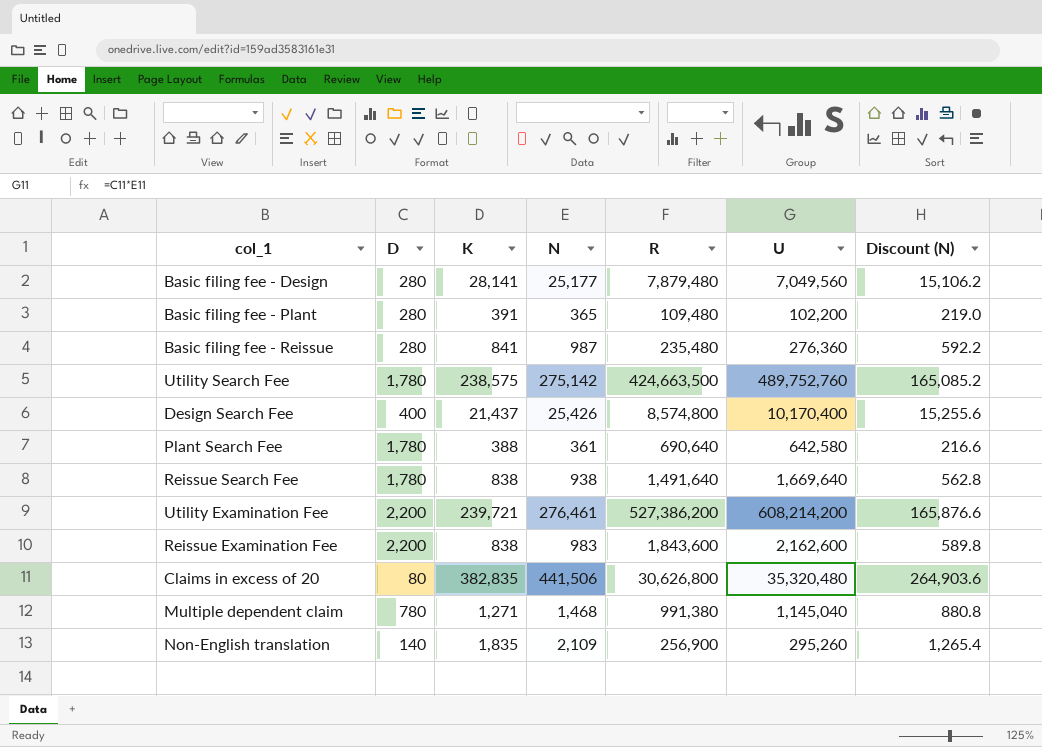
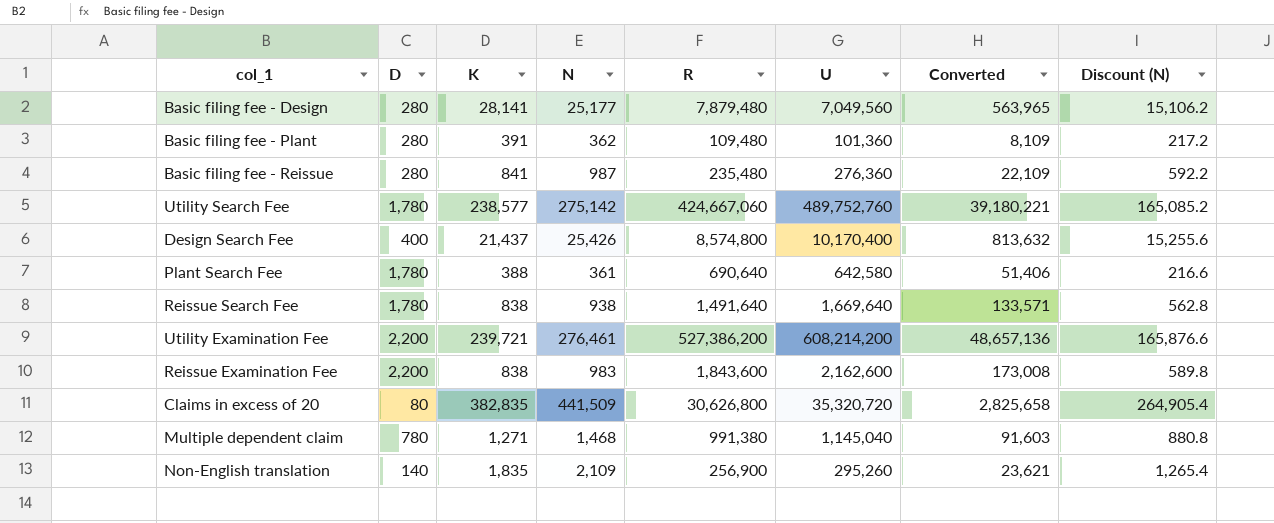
column Converted | formula: none -> [U] * 0.08
Basic filing fee - Plant | N: 365 -> 362
Basic filing fee - Plant | U: 102,200 -> 101,360
Basic filing fee - Plant | Discount (N): 219.0 -> 217.2
Utility Search Fee | K: 238,575 -> 238,577
Utility Search Fee | R: 424,663,500 -> 424,667,060
Claims in excess of 20 | N: 441,506 -> 441,509
Claims in excess of 20 | U: 35,320,480 -> 35,320,720
Claims in excess of 20 | Discount (N): 264,903.6 -> 264,905.4

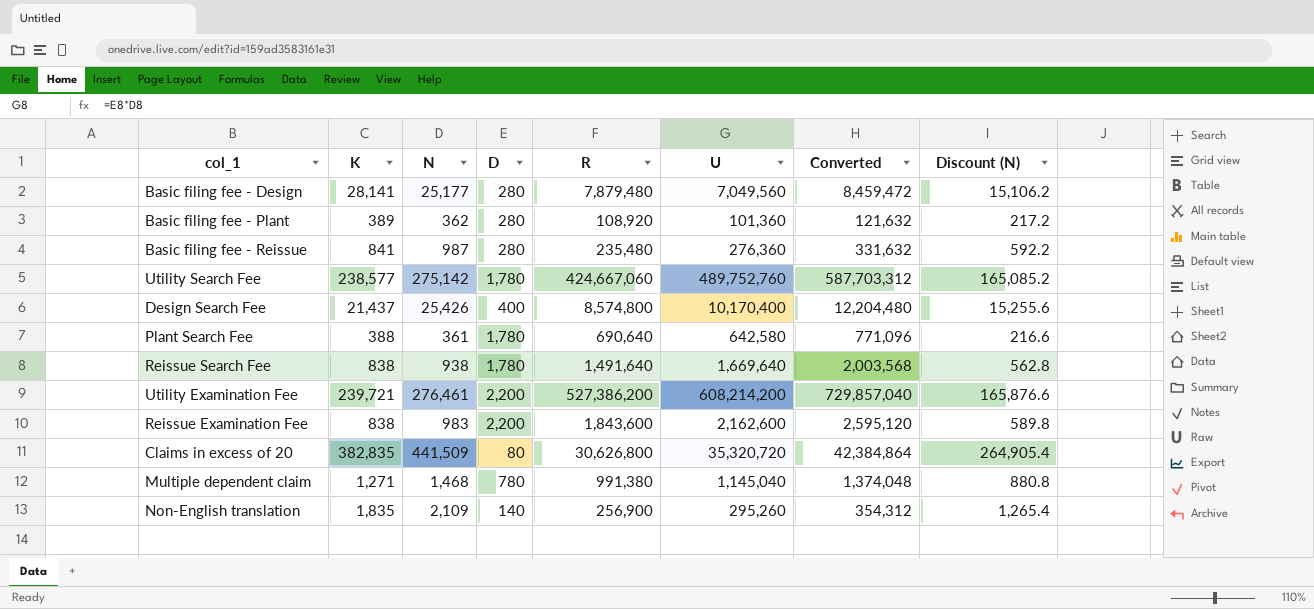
column D | position: 2 -> 4
column Converted | formula: [U] * 0.08 -> [U] * 1.2
Basic filing fee - Plant | K: 391 -> 389
Basic filing fee - Plant | R: 109,480 -> 108,920

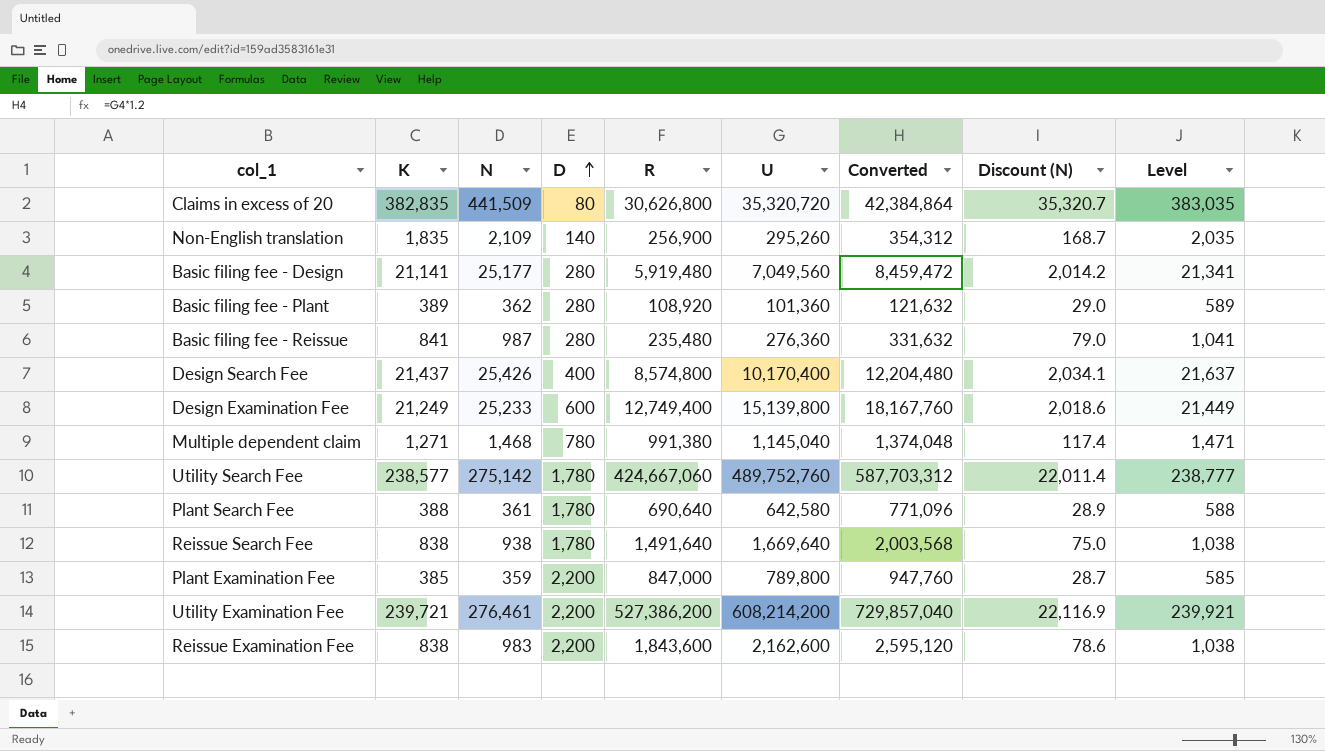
row order: none -> D ascending
column Discount (N) | formula: [N] * 0.6 -> [N] * 0.08
column Level | formula: none -> [K] + 200
Basic filing fee - Design | K: 28,141 -> 21,141
Basic filing fee - Design | R: 7,879,480 -> 5,919,480
row Design Examination Fee: none -> 21,249 | 25,233 | 600 | 12,749,400 | 15,139,800 | 18,167,760 | 2,018.6 | 21,449
row Plant Examination Fee: none -> 385 | 359 | 2,200 | 847,000 | 789,800 | 947,760 | 28.7 | 585

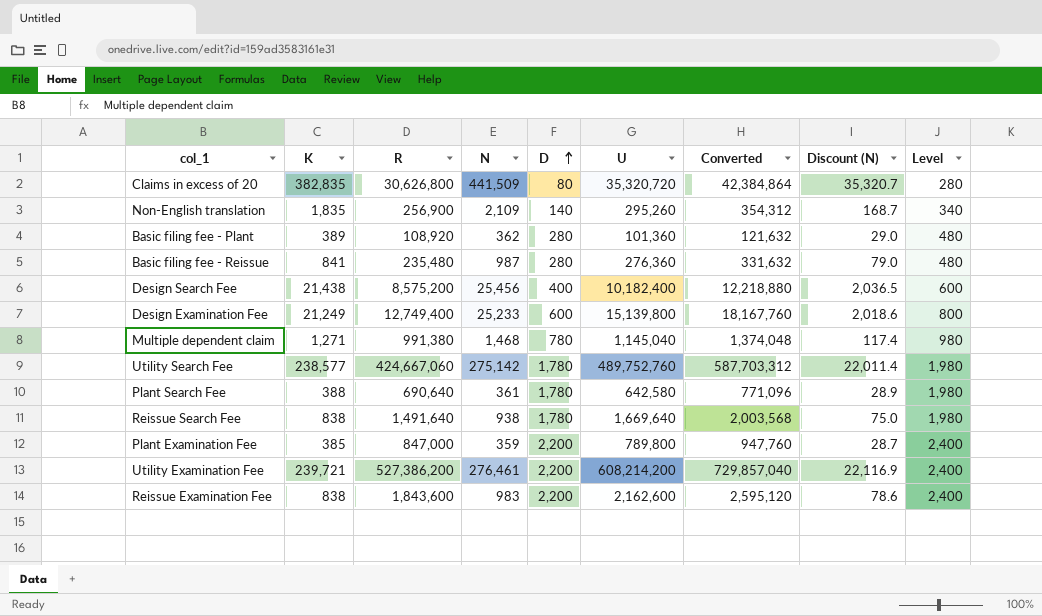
column R | position: 5 -> 3
column Level | formula: [K] + 200 -> [D] + 200
row Basic filing fee - Design: 21,141 | 25,177 | 280 | 5,919,480 | 7,049,560 | 8,459,472 | 2,014.2 | 21,341 -> none
Design Search Fee | K: 21,437 -> 21,438
Design Search Fee | R: 8,574,800 -> 8,575,200
Design Search Fee | N: 25,426 -> 25,456
Design Search Fee | U: 10,170,400 -> 10,182,400
Design Search Fee | Converted: 12,204,480 -> 12,218,880
Design Search Fee | Discount (N): 2,034.1 -> 2,036.5

